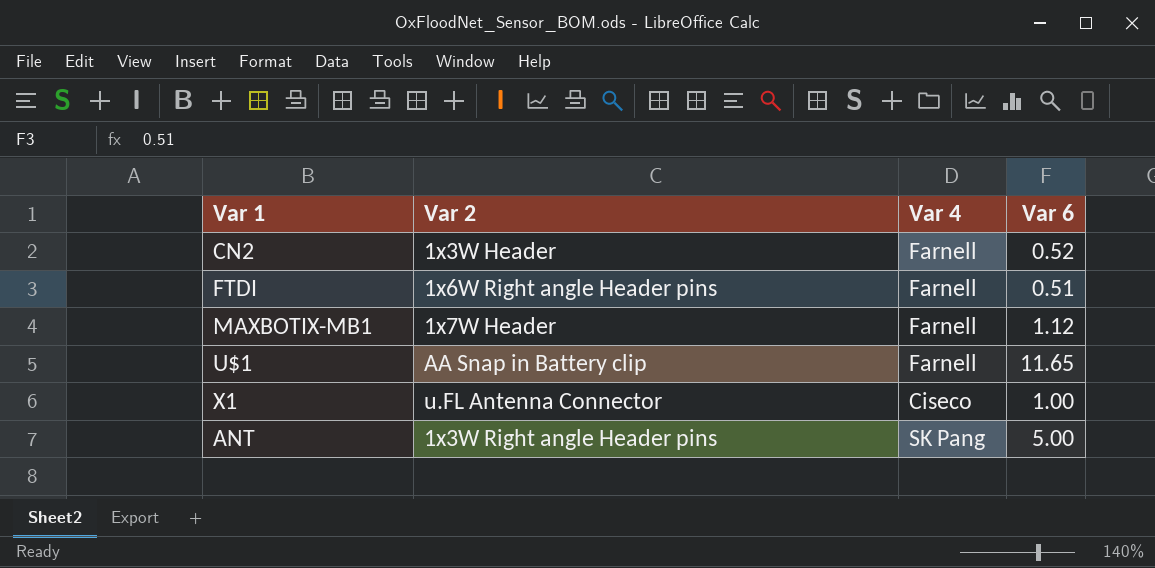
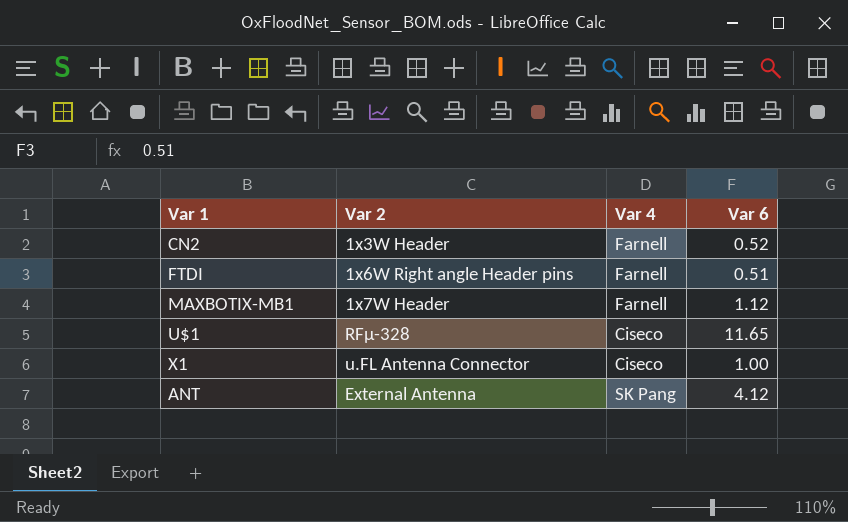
U$1 | Var 2: AA Snap in Battery clip -> RFµ-328
U$1 | Var 4: Farnell -> Ciseco
ANT | Var 2: 1x3W Right angle Header pins -> External Antenna
ANT | Var 6: 5.00 -> 4.12

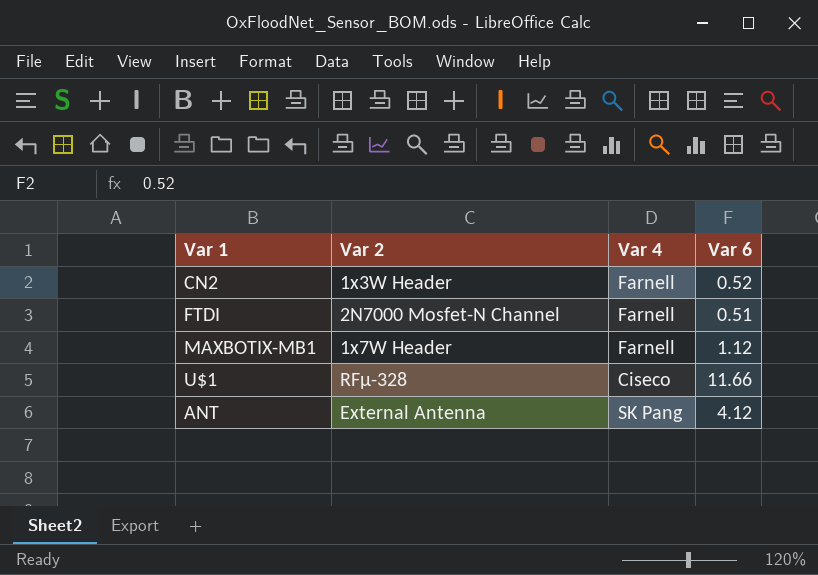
row X1: u.FL Antenna Connector | Ciseco | 1.00 -> none
FTDI | Var 2: 1x6W Right angle Header pins -> 2N7000 Mosfet-N Channel
U$1 | Var 6: 11.65 -> 11.66

